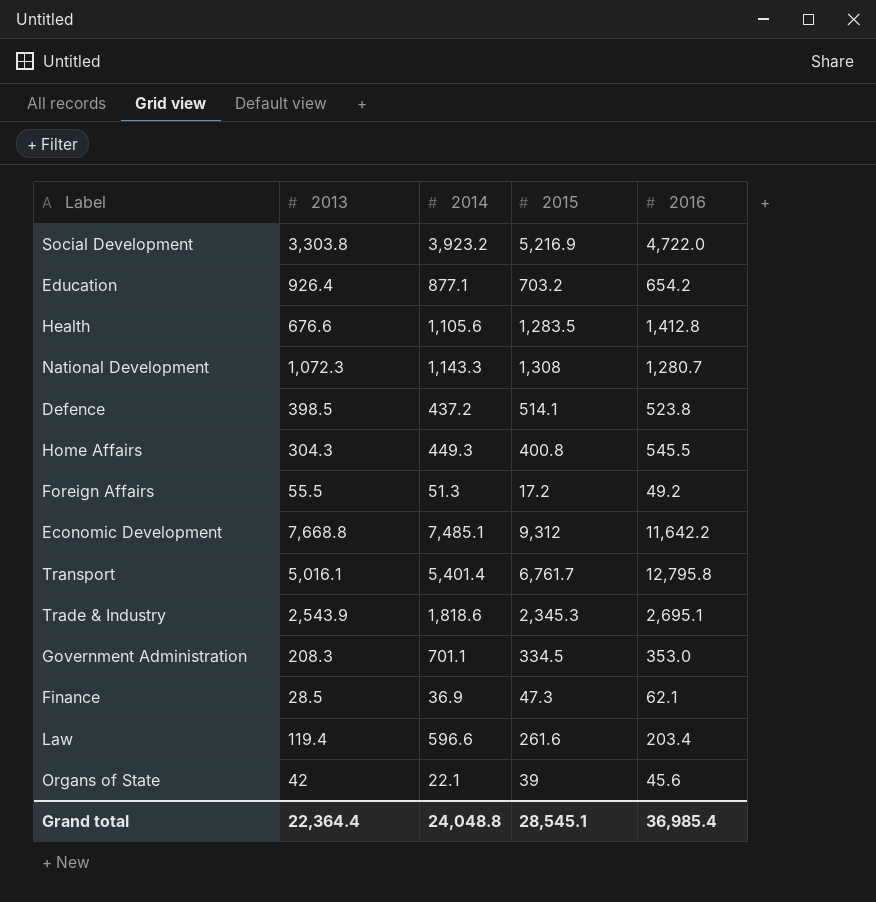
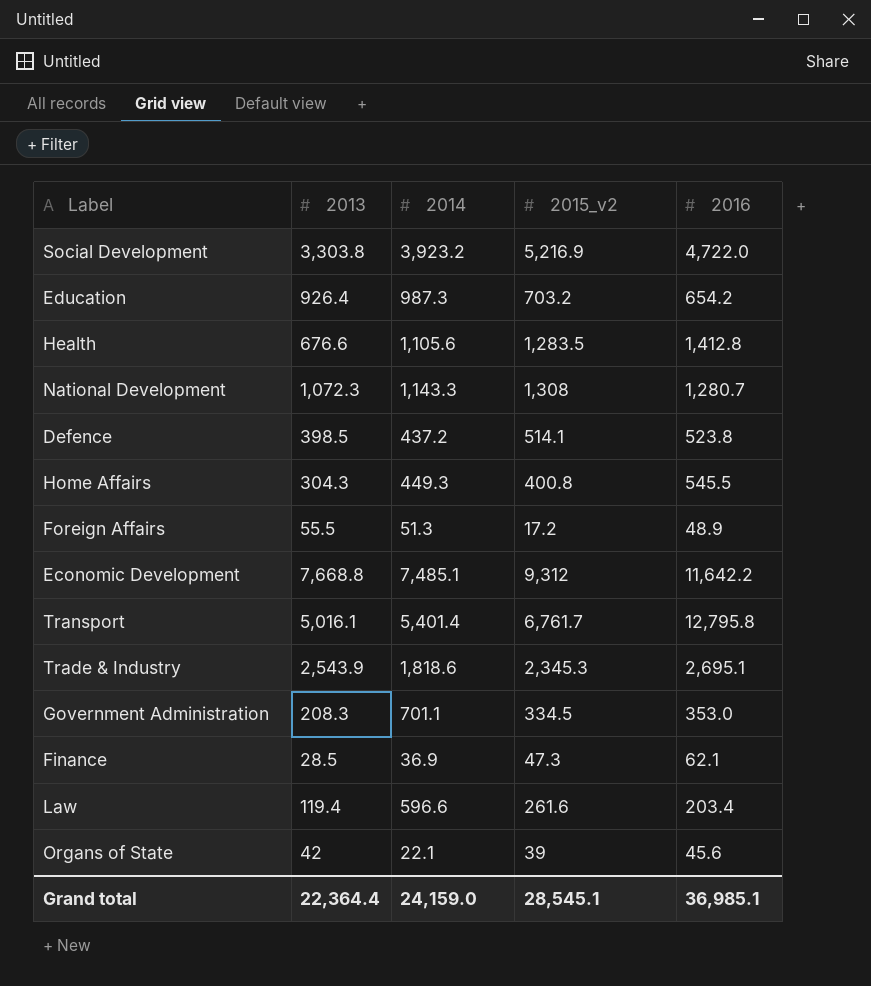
column name: 2015 -> 2015_v2
Education | 2014: 877.1 -> 987.3
Foreign Affairs | 2016: 49.2 -> 48.9
Grand total | 2014: 24,048.8 -> 24,159.0
Grand total | 2016: 36,985.4 -> 36,985.1

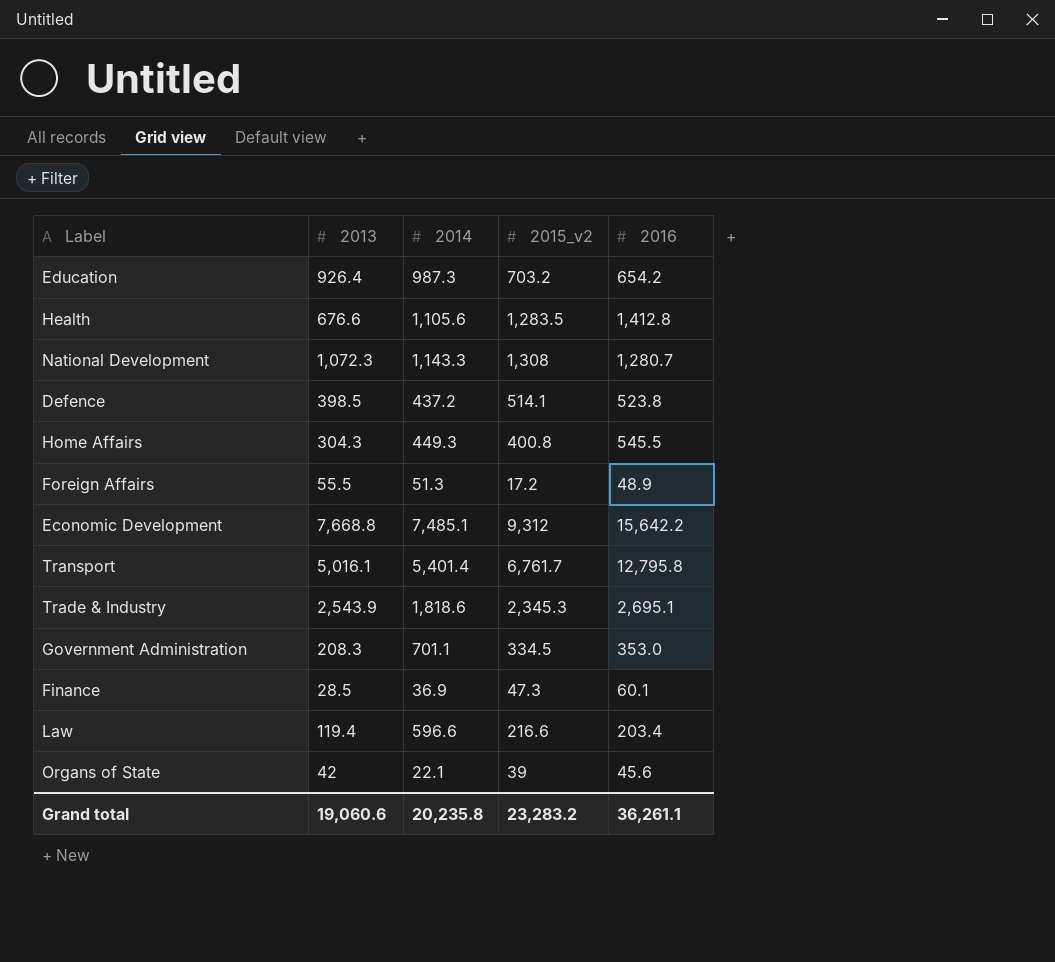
row Social Development: 3,303.8 | 3,923.2 | 5,216.9 | 4,722.0 -> none
Economic Development | 2016: 11,642.2 -> 15,642.2
Finance | 2016: 62.1 -> 60.1
Law | 2015_v2: 261.6 -> 216.6
Grand total | 2013: 22,364.4 -> 19,060.6
Grand total | 2014: 24,159.0 -> 20,235.8
Grand total | 2015_v2: 28,545.1 -> 23,283.2
Grand total | 2016: 36,985.1 -> 36,261.1

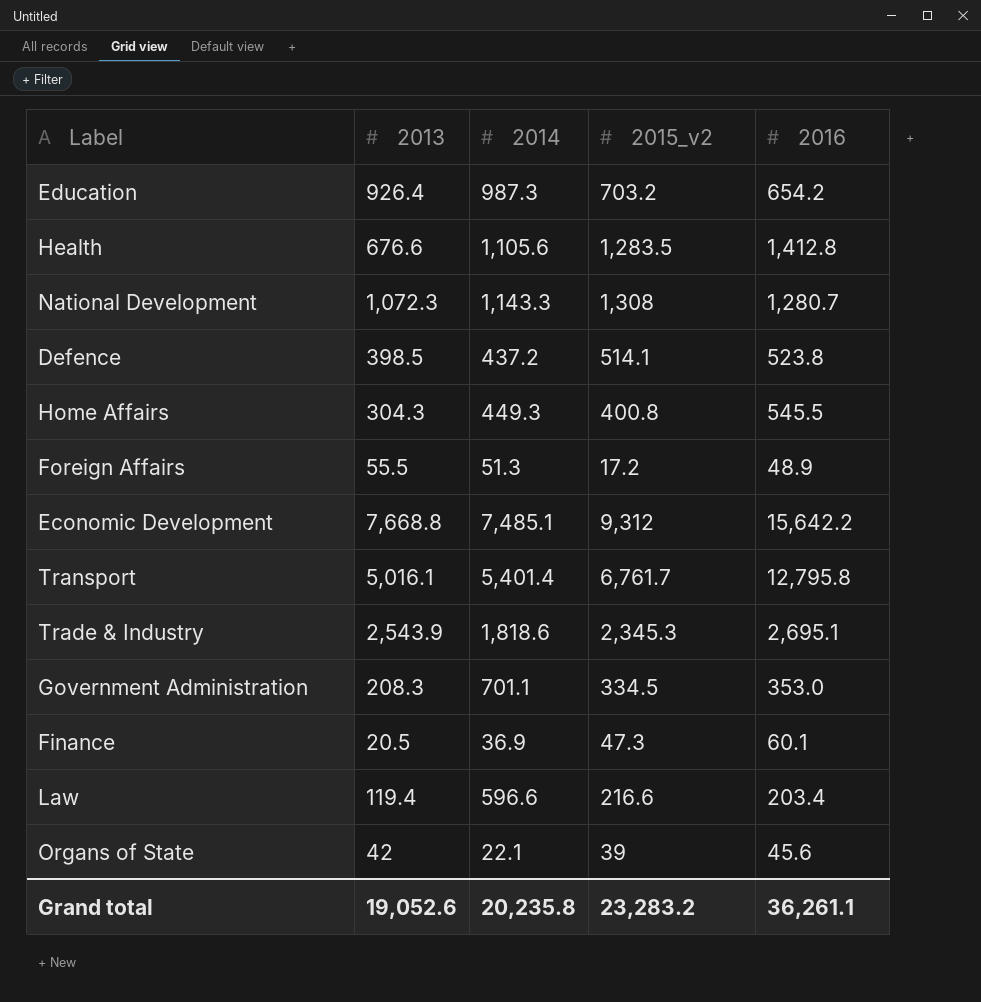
Finance | 2013: 28.5 -> 20.5
Grand total | 2013: 19,060.6 -> 19,052.6

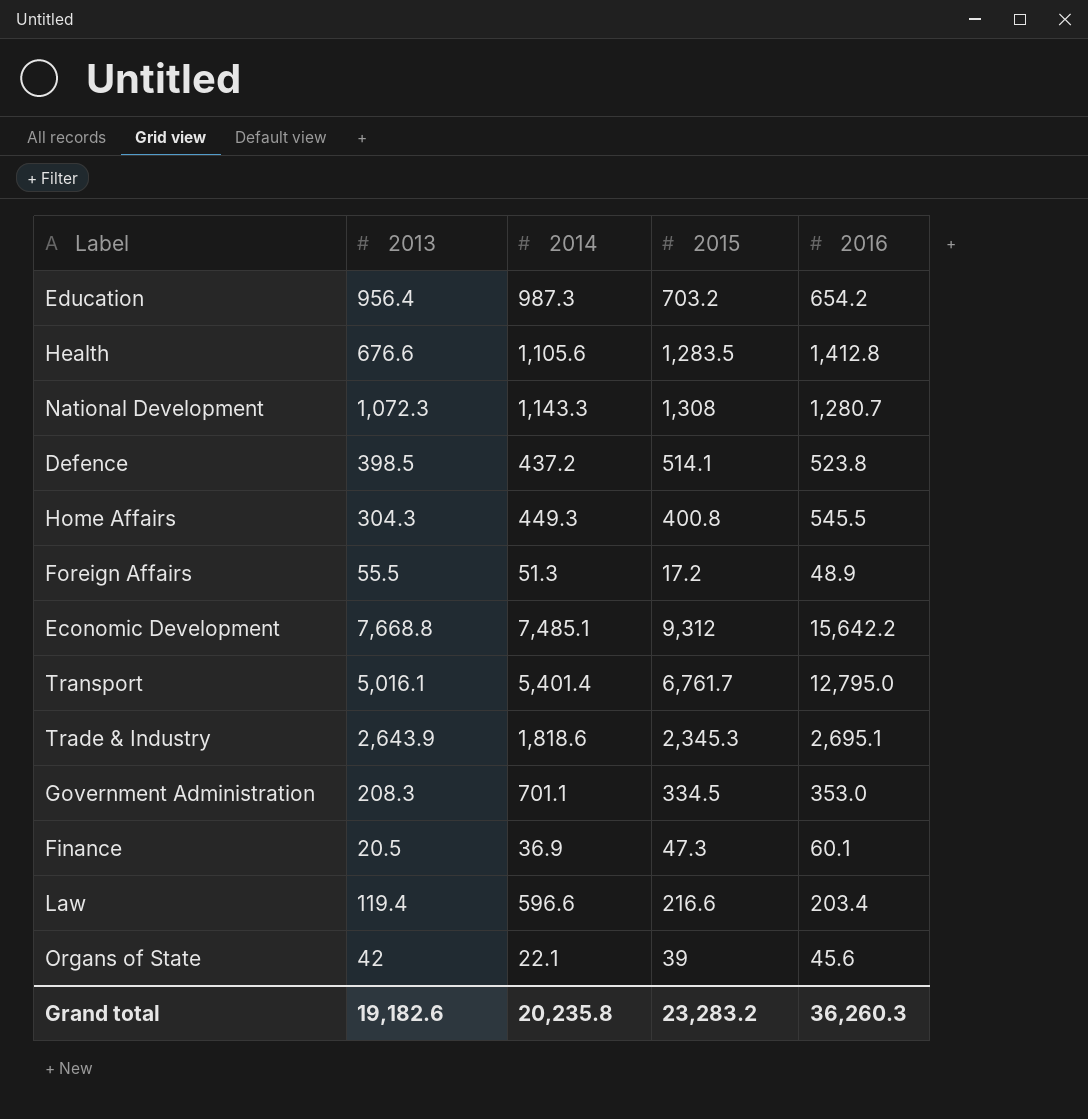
column name: 2015_v2 -> 2015
Education | 2013: 926.4 -> 956.4
Transport | 2016: 12,795.8 -> 12,795.0
Trade & Industry | 2013: 2,543.9 -> 2,643.9
Grand total | 2013: 19,052.6 -> 19,182.6
Grand total | 2016: 36,261.1 -> 36,260.3

